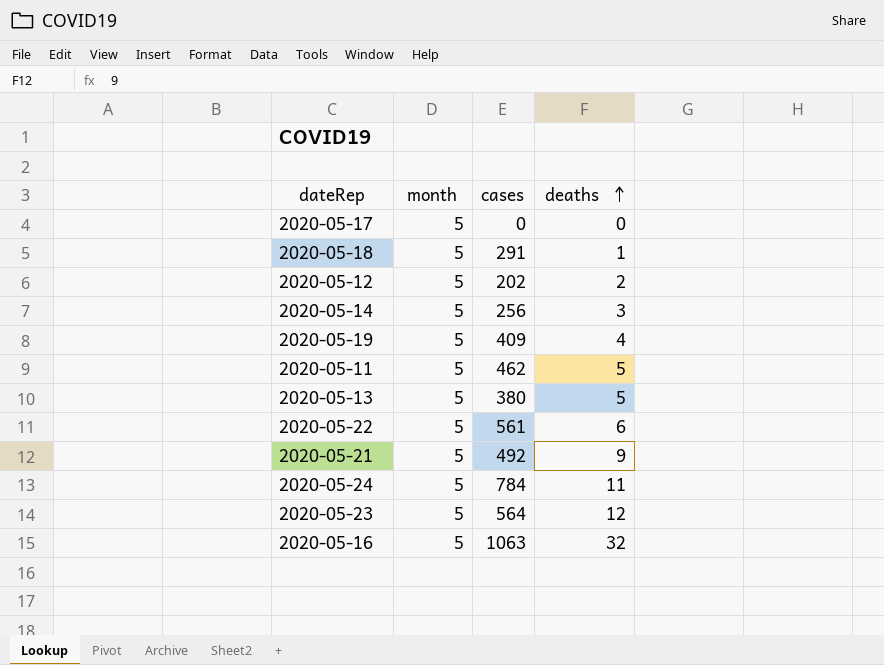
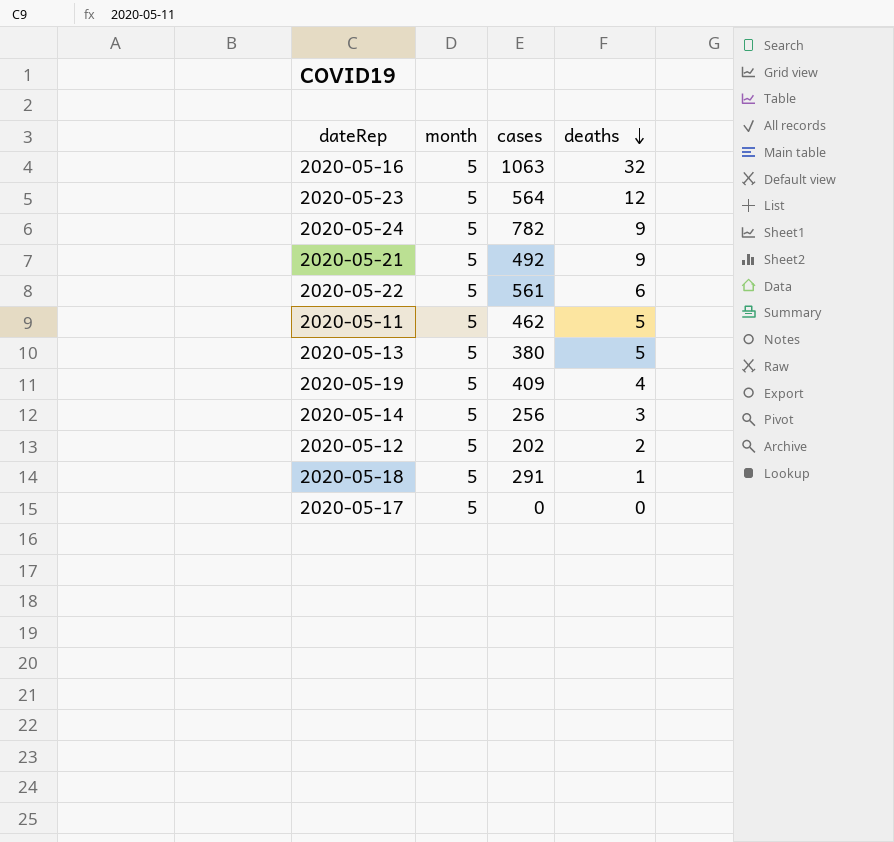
row order: deaths ascending -> deaths descending
2020-05-24 | cases: 784 -> 782
2020-05-24 | deaths: 11 -> 9

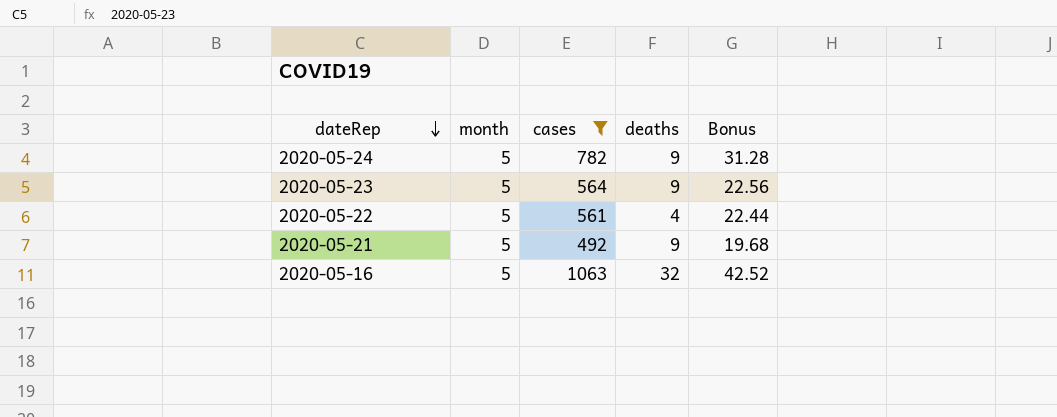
filter: none -> cases >= 492
row order: deaths descending -> dateRep descending
column Bonus | formula: none -> [cases] * 0.04
2020-05-23 | deaths: 12 -> 9
2020-05-22 | deaths: 6 -> 4

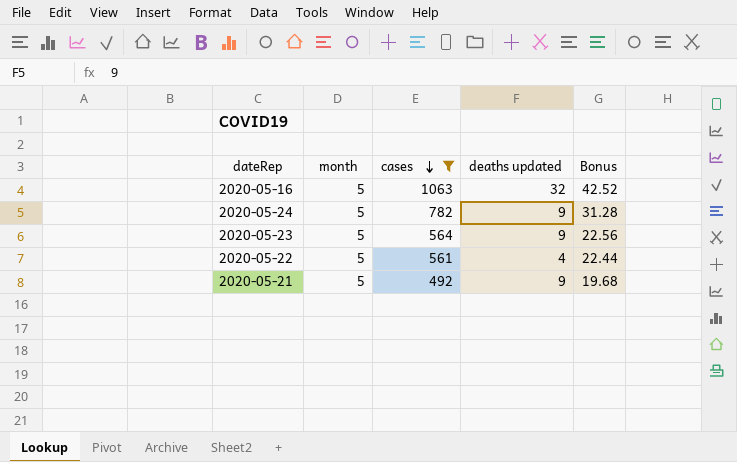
row order: dateRep descending -> cases descending
column name: deaths -> deaths updated

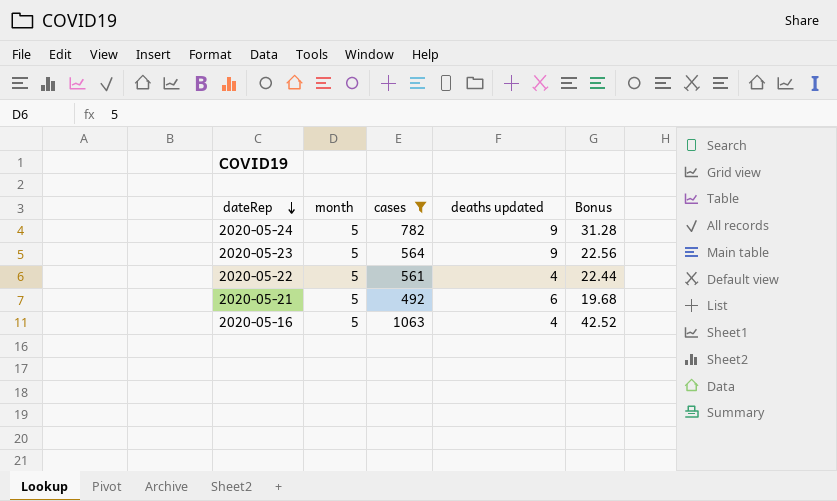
row order: cases descending -> dateRep descending
2020-05-21 | deaths updated: 9 -> 6
2020-05-16 | deaths updated: 32 -> 4

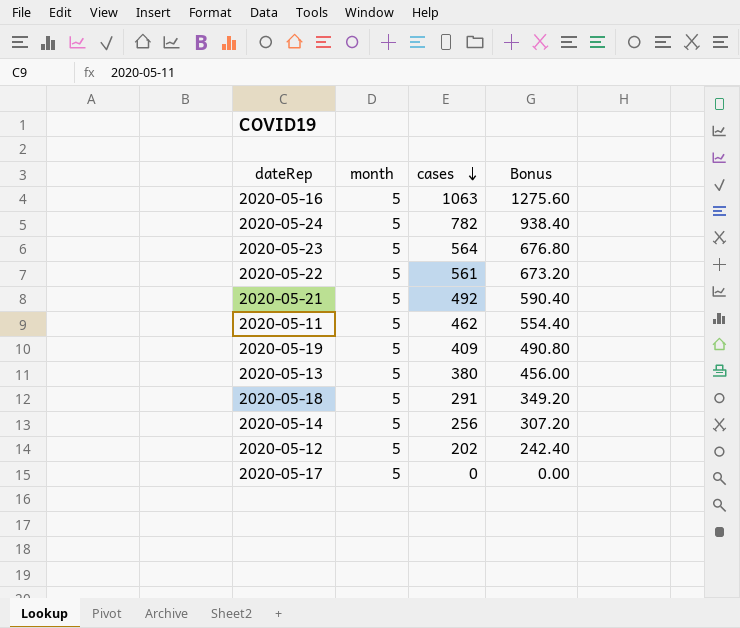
filter: cases >= 492 -> none
row order: dateRep descending -> cases descending
column deaths updated | position: 4 -> none
column Bonus | formula: [cases] * 0.04 -> [cases] * 1.2

